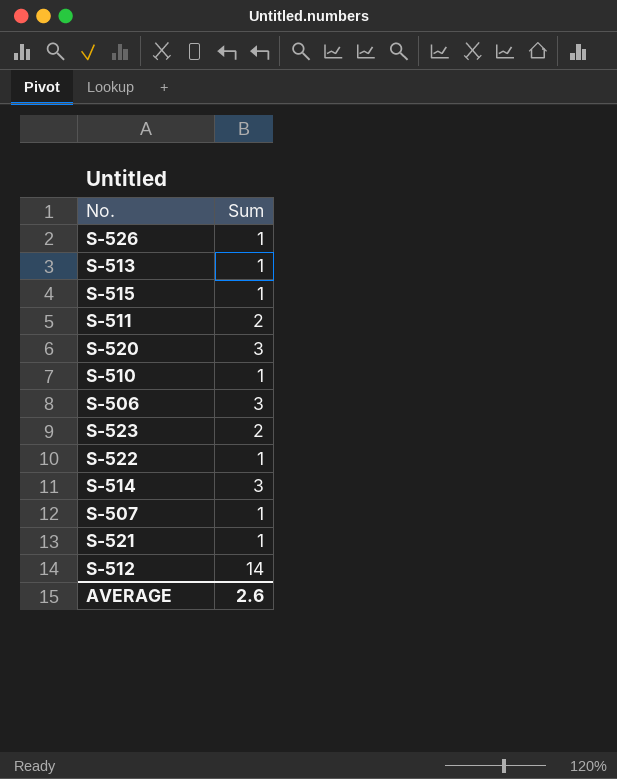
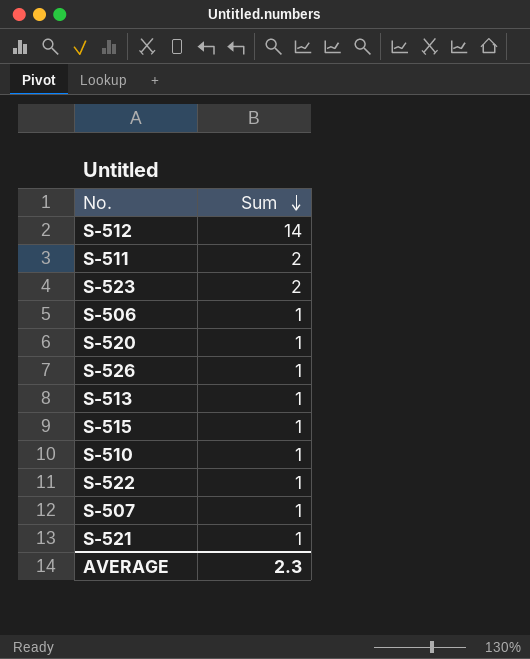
row order: none -> Sum descending
row S-514: 3 -> none
S-506 | Sum: 3 -> 1
S-520 | Sum: 3 -> 1
AVERAGE | Sum: 2.6 -> 2.3

